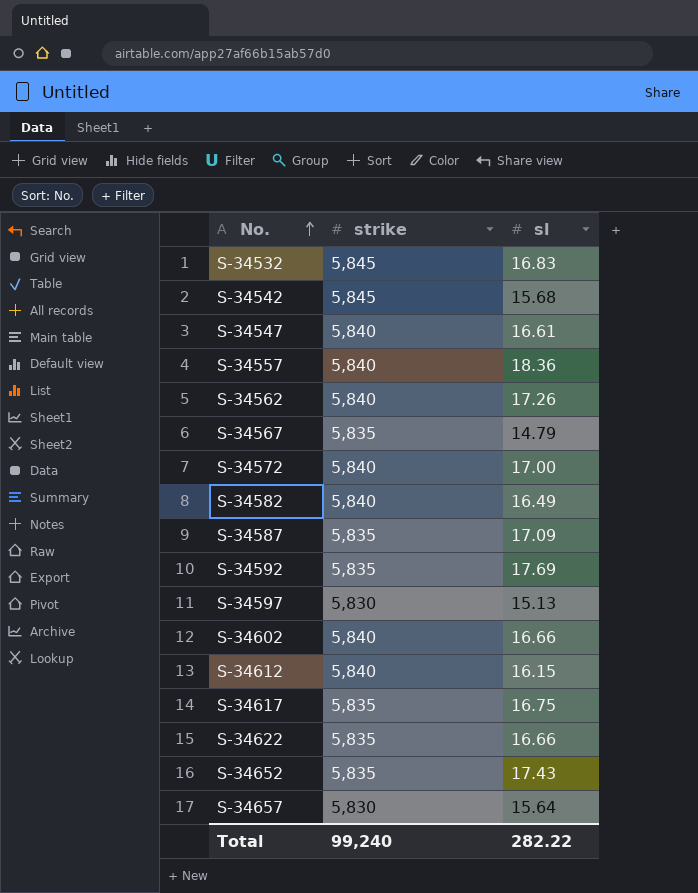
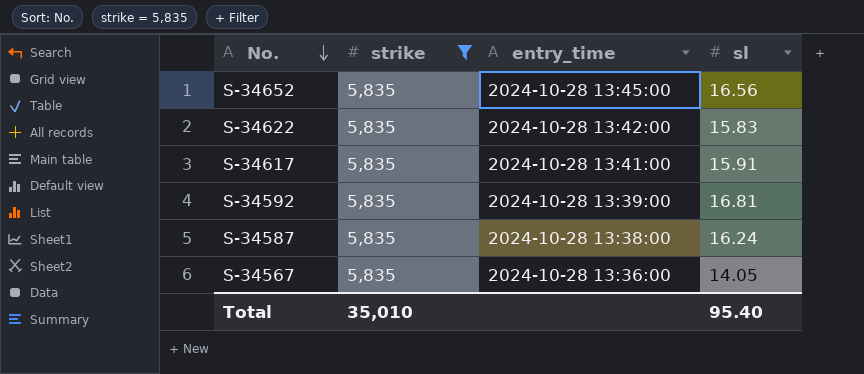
filter: none -> strike = 5,835
row order: No. ascending -> No. descending
column entry_time | position: none -> 3
S-34652 | sl: 17.43 -> 16.56
S-34622 | sl: 16.66 -> 15.83
S-34617 | sl: 16.75 -> 15.91
S-34592 | sl: 17.69 -> 16.81
S-34587 | sl: 17.09 -> 16.24
S-34567 | sl: 14.79 -> 14.05
Total | strike: 99,240 -> 35,010
Total | sl: 282.22 -> 95.40

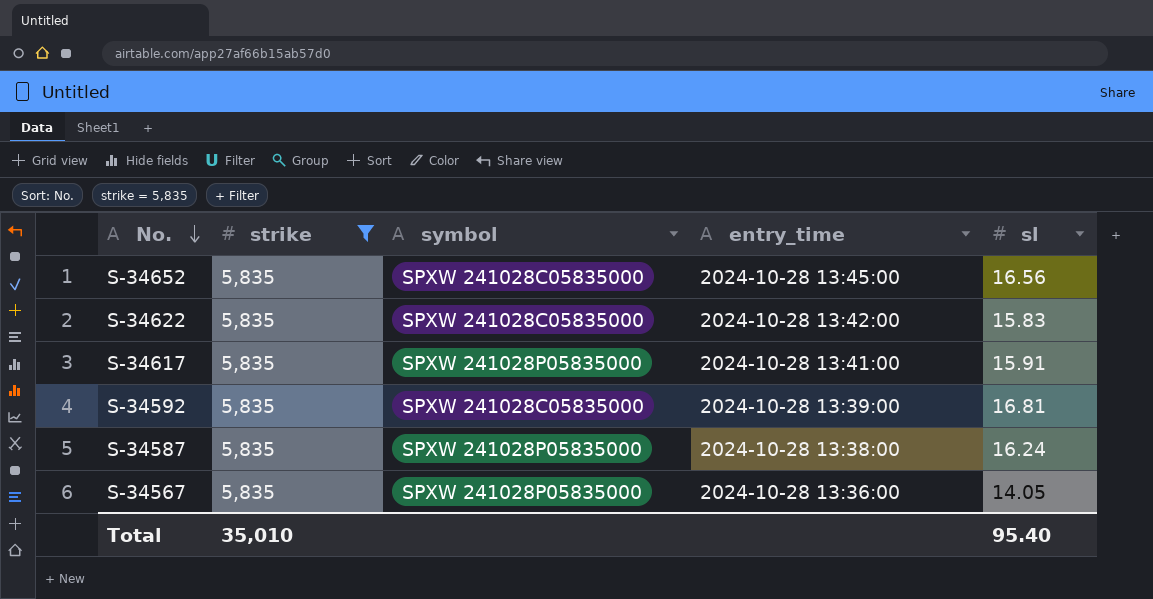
column symbol | position: none -> 3

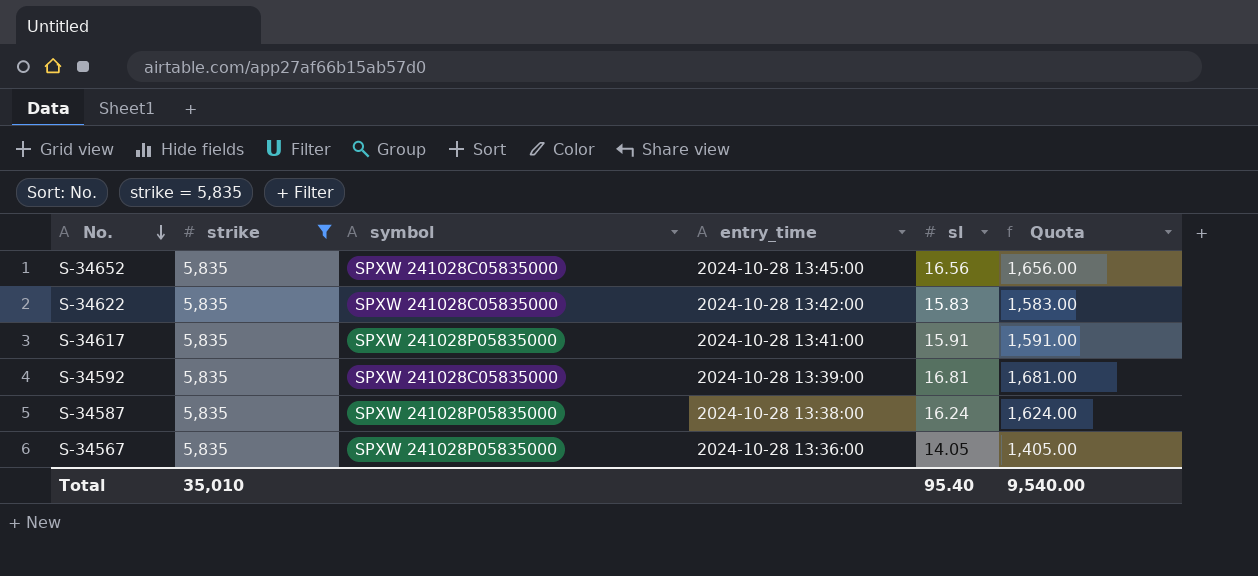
column Quota | formula: none -> [sl] * 100

